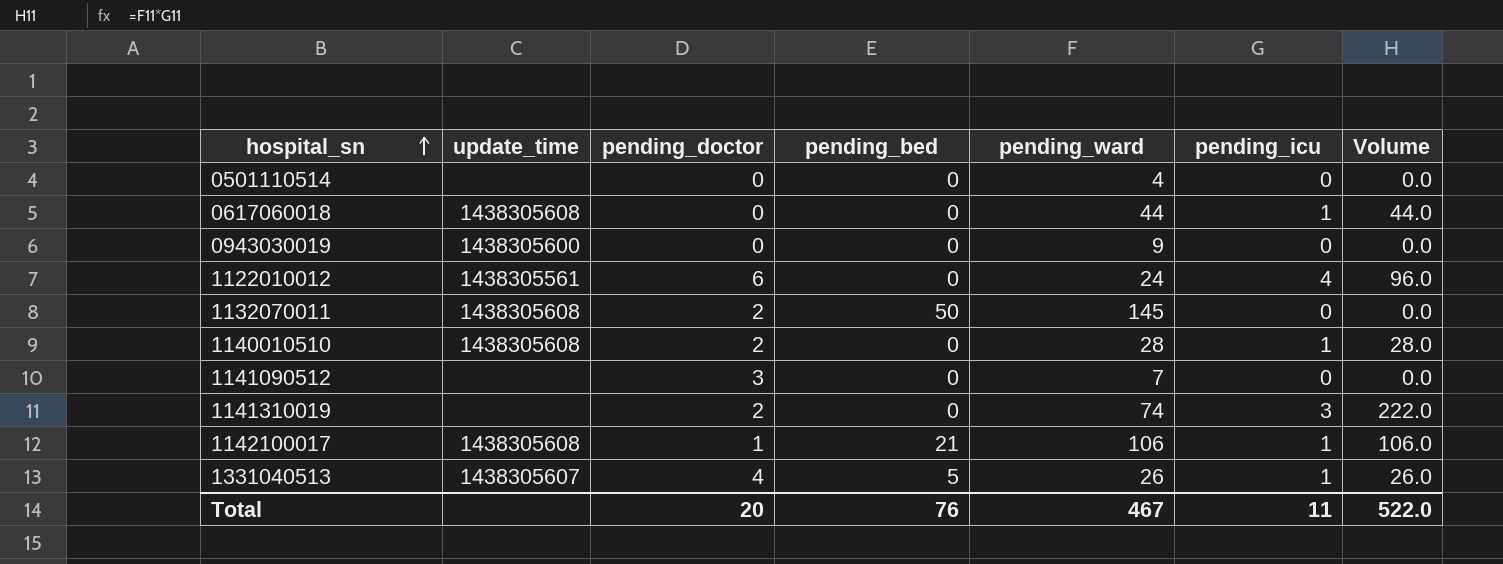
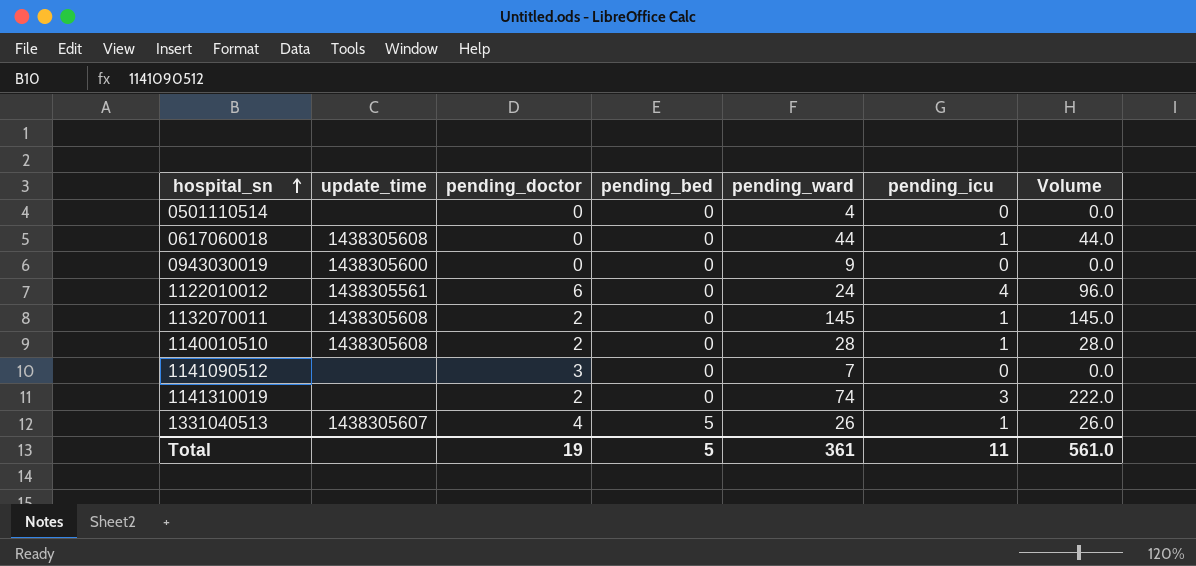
row 1142100017: 1438305608 | 1 | 21 | 106 | 1 | 106.0 -> none
1132070011 | pending_bed: 50 -> 0
1132070011 | pending_icu: 0 -> 1
1132070011 | Volume: 0.0 -> 145.0
Total | pending_doctor: 20 -> 19
Total | pending_bed: 76 -> 5
Total | pending_ward: 467 -> 361
Total | Volume: 522.0 -> 561.0

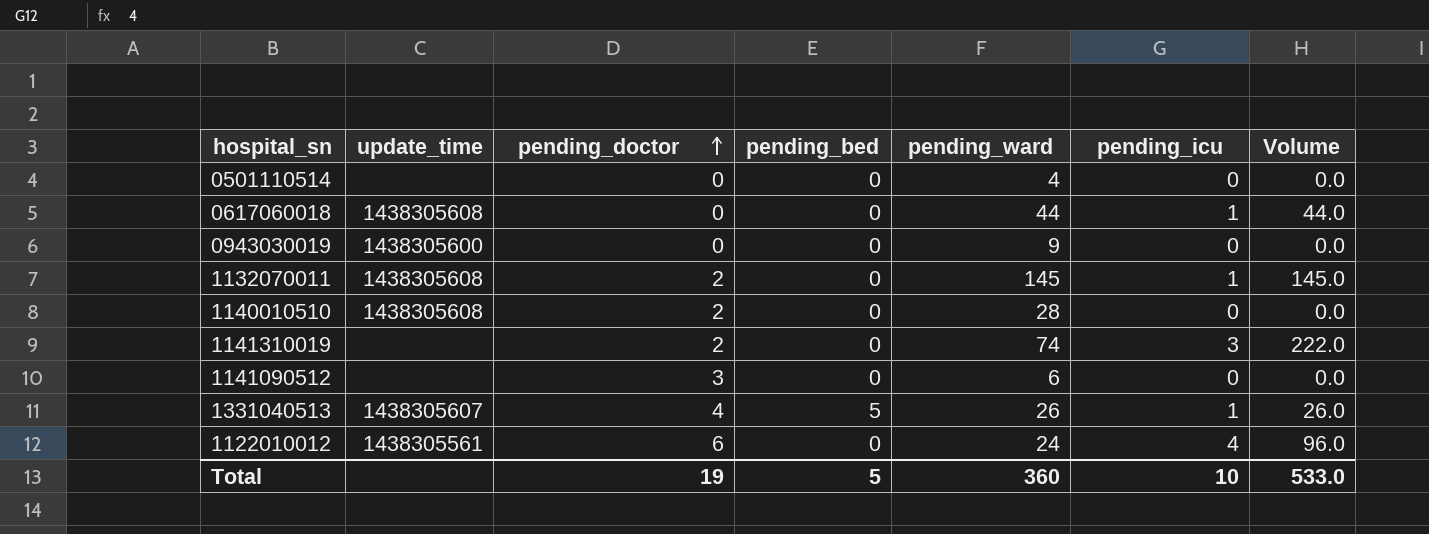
row order: hospital_sn ascending -> pending_doctor ascending
1140010510 | pending_icu: 1 -> 0
1140010510 | Volume: 28.0 -> 0.0
1141090512 | pending_ward: 7 -> 6
Total | pending_ward: 361 -> 360
Total | pending_icu: 11 -> 10
Total | Volume: 561.0 -> 533.0

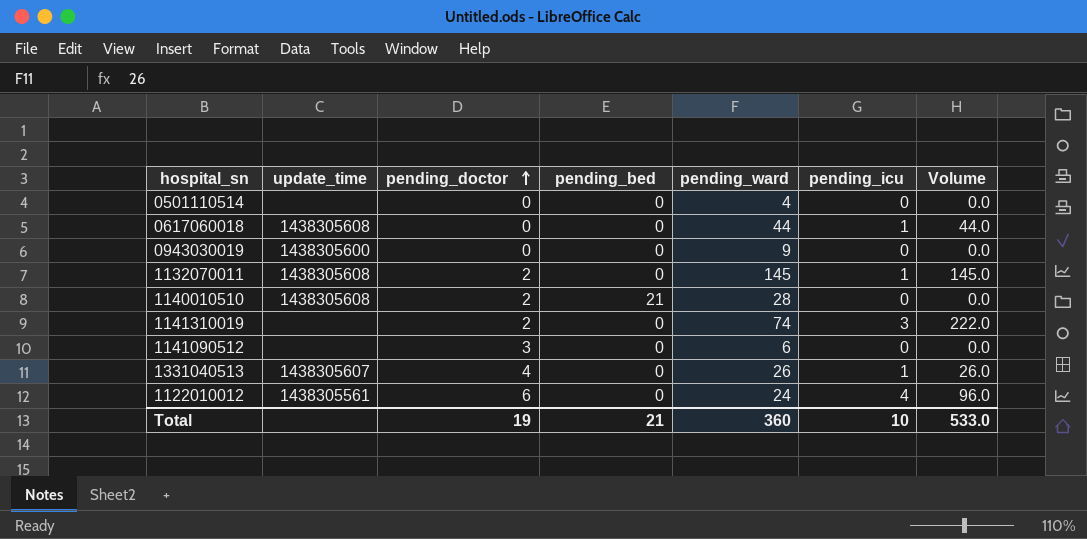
1140010510 | pending_bed: 0 -> 21
1331040513 | pending_bed: 5 -> 0
Total | pending_bed: 5 -> 21

